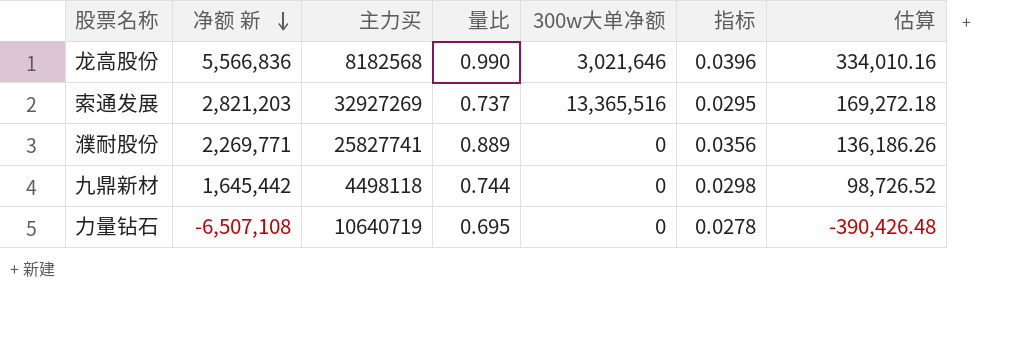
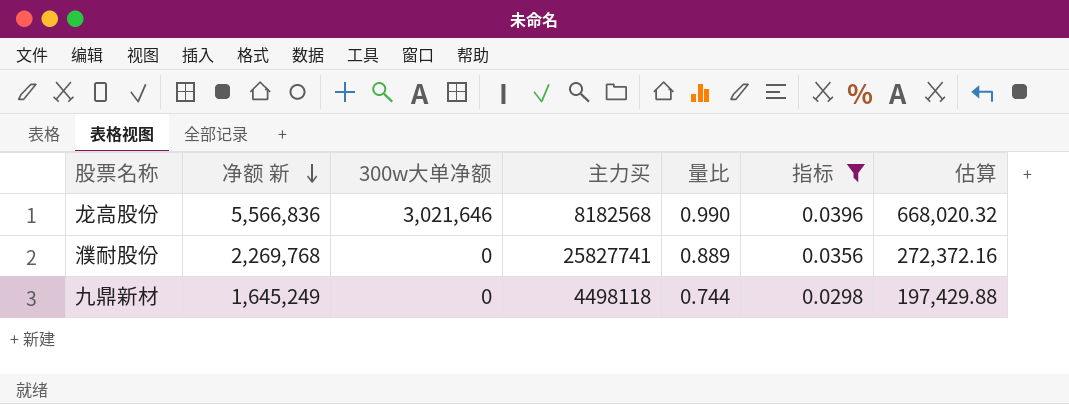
filter: none -> 指标 >= 0.0298
column 300w大单净额 | position: 5 -> 3
column 估算 | formula: [净额 新] * 0.06 -> [净额 新] * 0.12
濮耐股份 | 净额 新: 2,269,771 -> 2,269,768
九鼎新材 | 净额 新: 1,645,442 -> 1,645,249

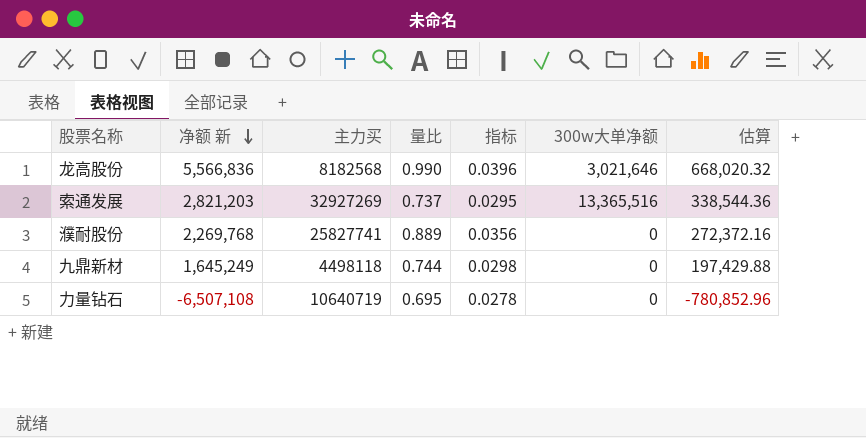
filter: 指标 >= 0.0298 -> none
column 300w大单净额 | position: 3 -> 6

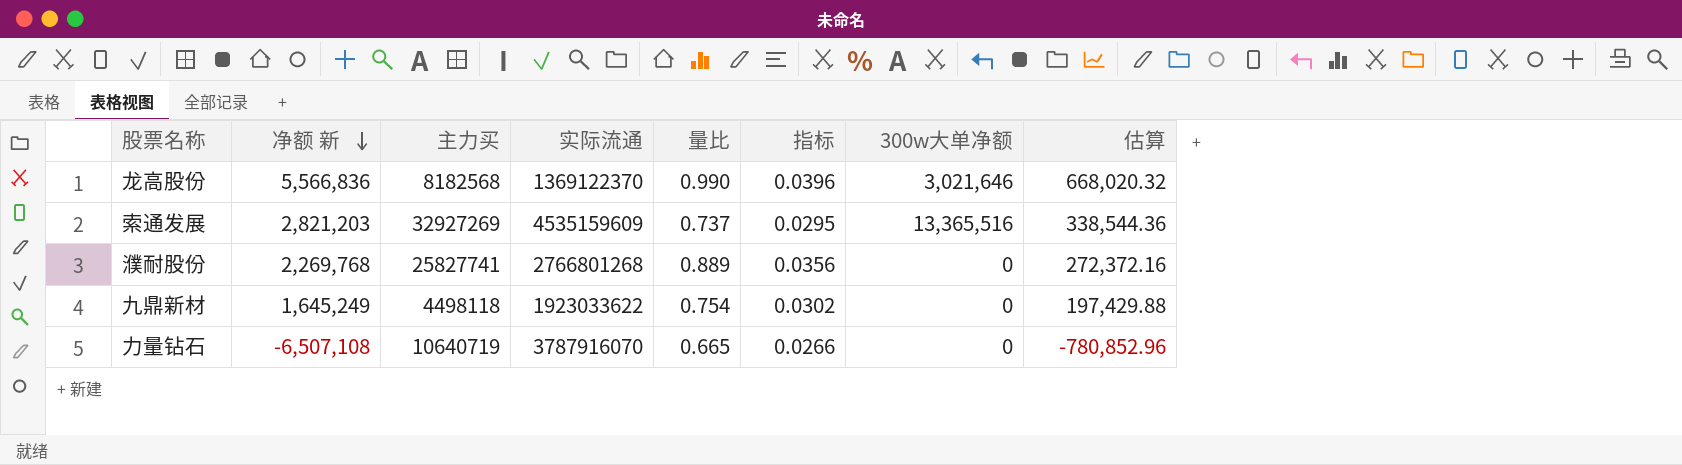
column 实际流通 | position: none -> 4
九鼎新材 | 量比: 0.744 -> 0.754
九鼎新材 | 指标: 0.0298 -> 0.0302
力量钻石 | 量比: 0.695 -> 0.665
力量钻石 | 指标: 0.0278 -> 0.0266

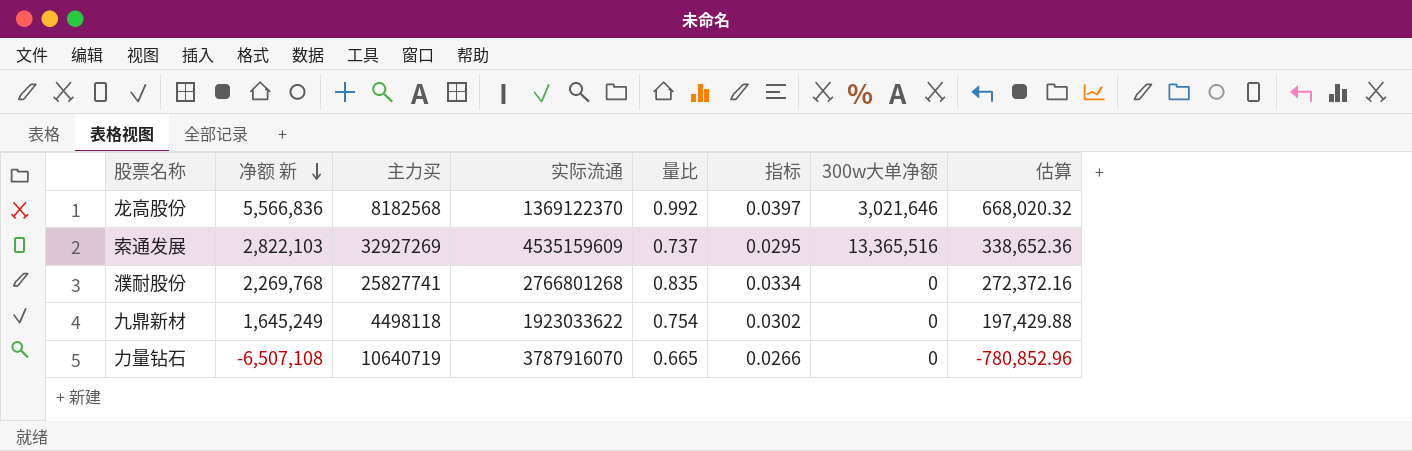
龙高股份 | 量比: 0.990 -> 0.992
龙高股份 | 指标: 0.0396 -> 0.0397
索通发展 | 净额 新: 2,821,203 -> 2,822,103
索通发展 | 估算: 338,544.36 -> 338,652.36
濮耐股份 | 量比: 0.889 -> 0.835
濮耐股份 | 指标: 0.0356 -> 0.0334

